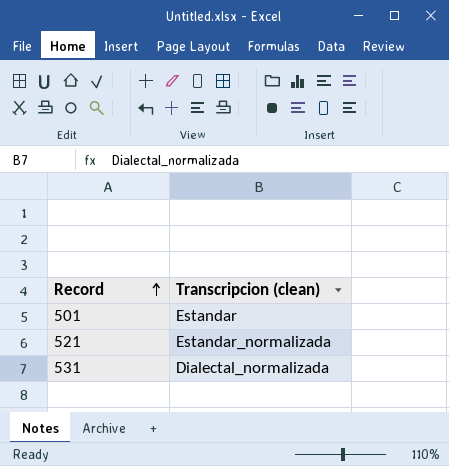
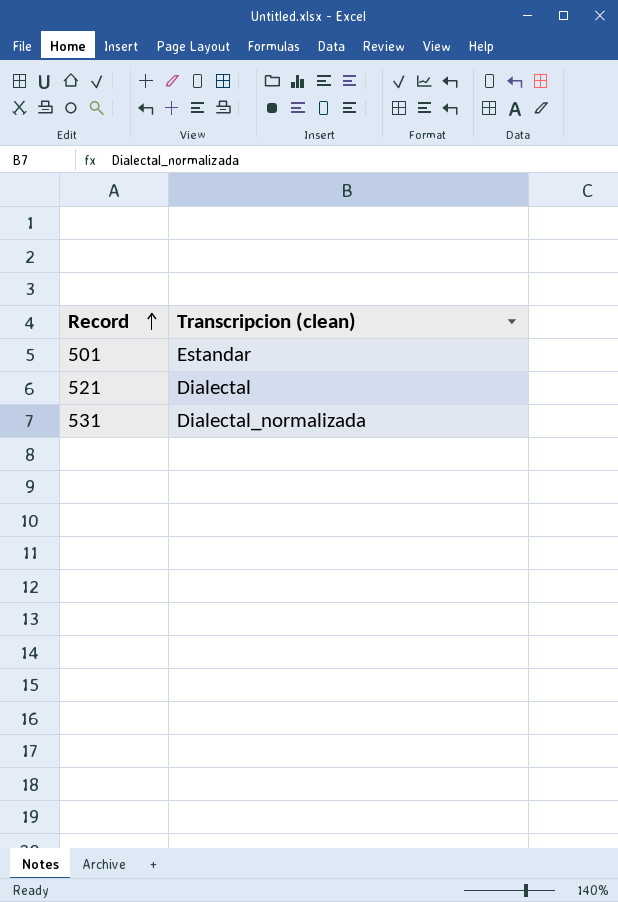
521 | Transcripcion (clean): Estandar_normalizada -> Dialectal

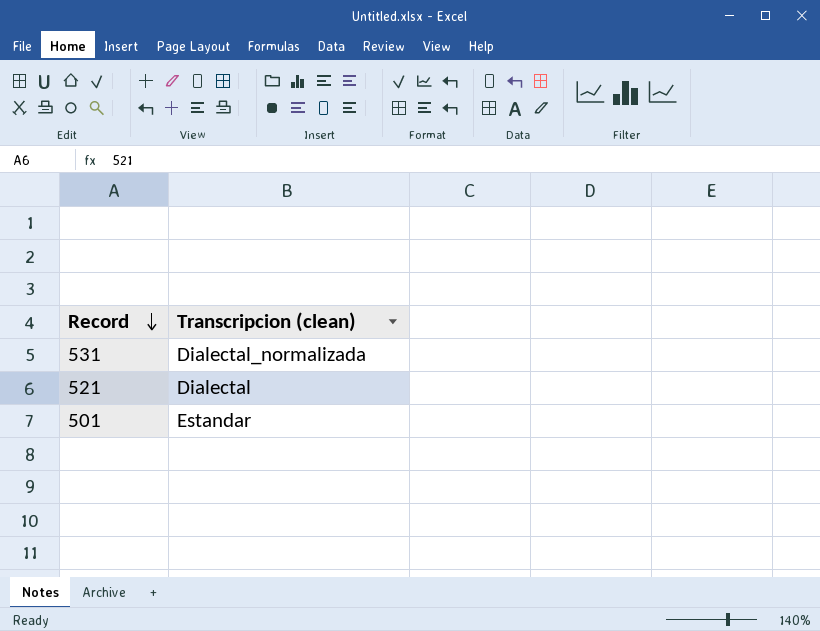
row order: Record ascending -> Record descending

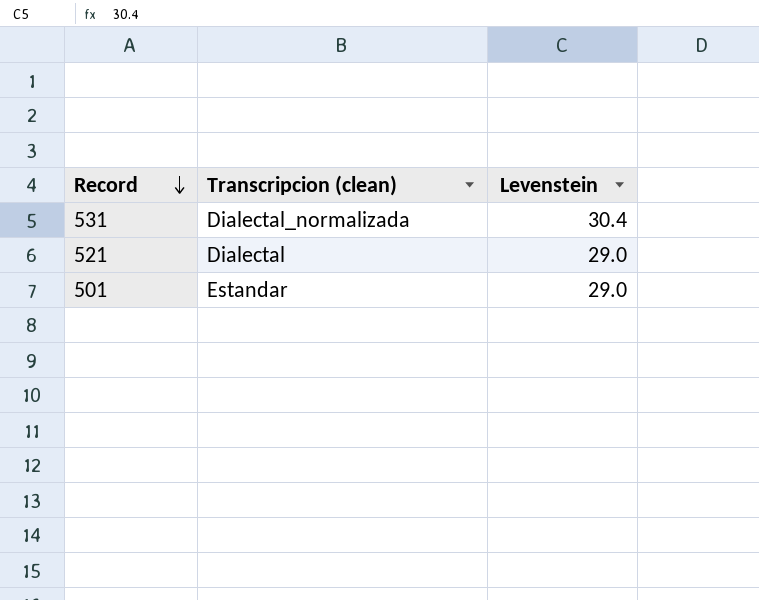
column Levenstein | position: none -> 3

